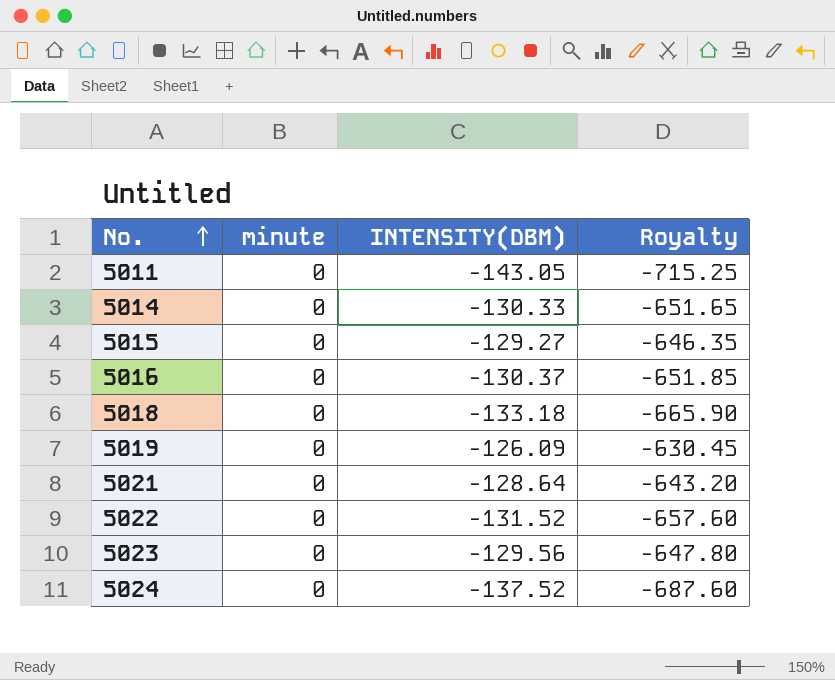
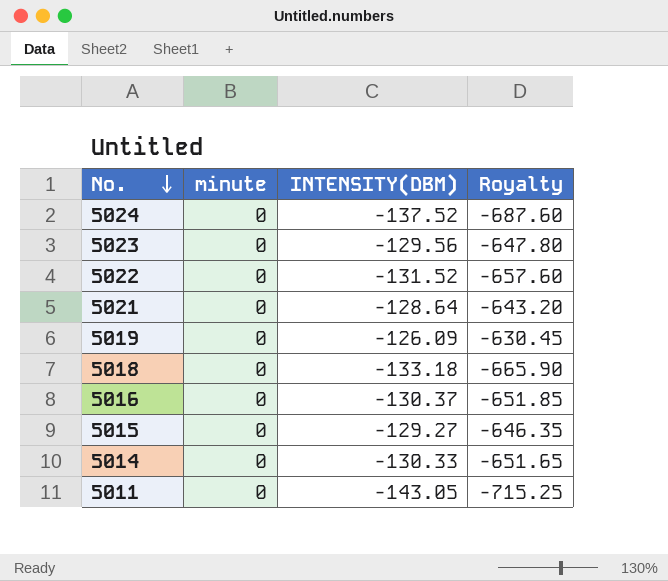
row order: No. ascending -> No. descending

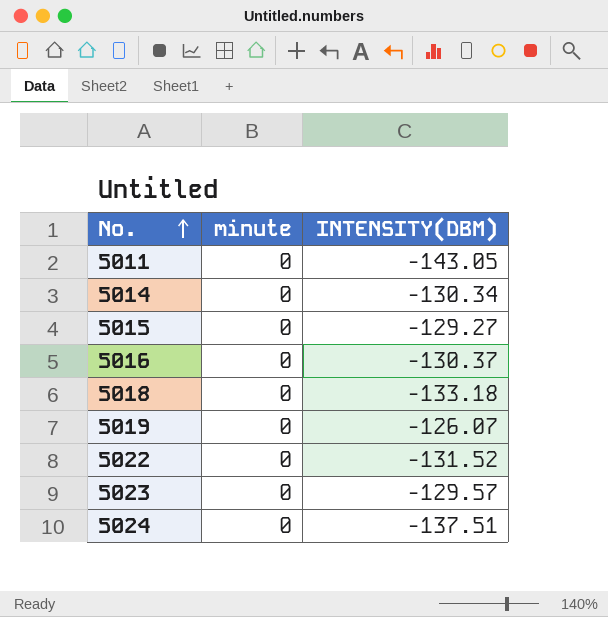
row order: No. descending -> No. ascending
column Royalty | formula: [INTENSITY(DBM)] * 5 -> none
row 5021: 0 | -128.64 | -643.20 -> none
5014 | INTENSITY(DBM): -130.33 -> -130.34
5019 | INTENSITY(DBM): -126.09 -> -126.07
5023 | INTENSITY(DBM): -129.56 -> -129.57
5024 | INTENSITY(DBM): -137.52 -> -137.51

